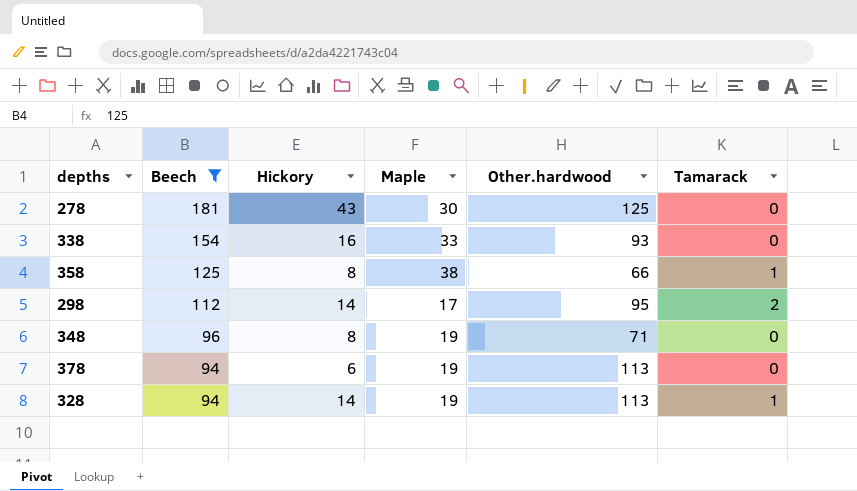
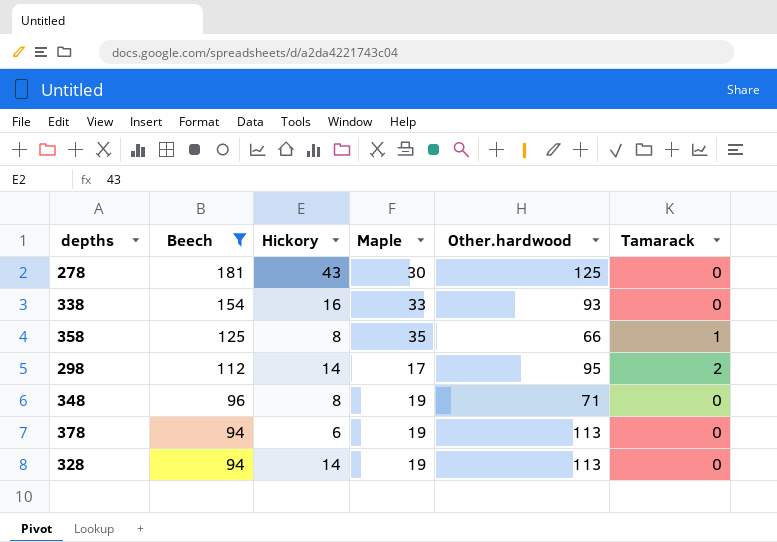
358 | Maple: 38 -> 35
328 | Tamarack: 1 -> 0

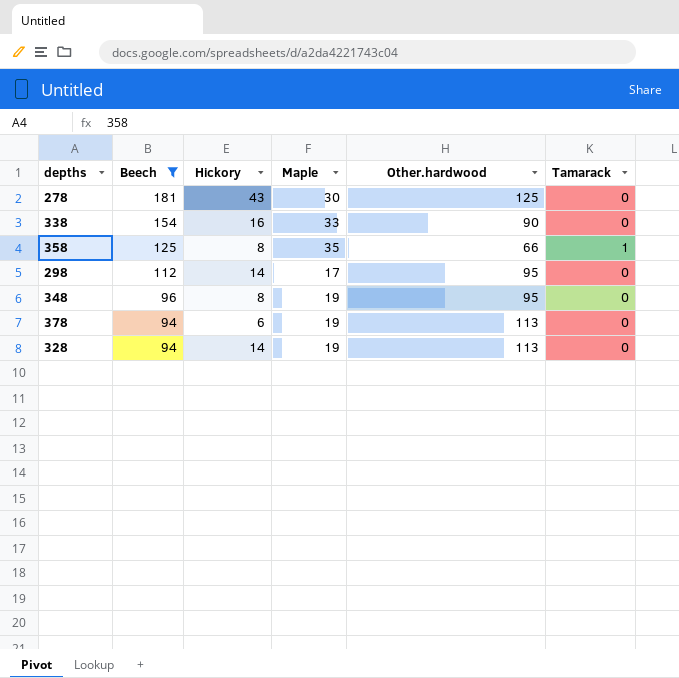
338 | Other.hardwood: 93 -> 90
298 | Tamarack: 2 -> 0
348 | Other.hardwood: 71 -> 95

